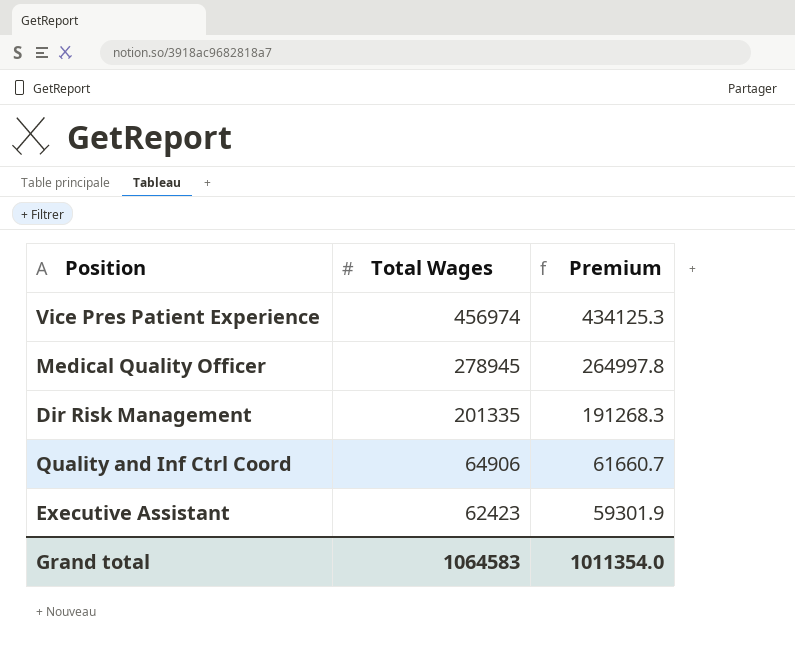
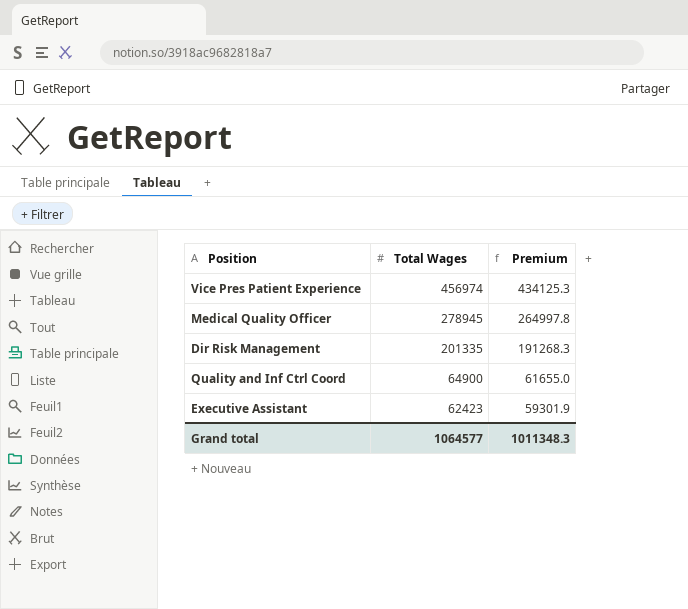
Quality and Inf Ctrl Coord | Total Wages: 64906 -> 64900
Quality and Inf Ctrl Coord | Premium: 61660.7 -> 61655.0
Grand total | Total Wages: 1064583 -> 1064577
Grand total | Premium: 1011354.0 -> 1011348.3

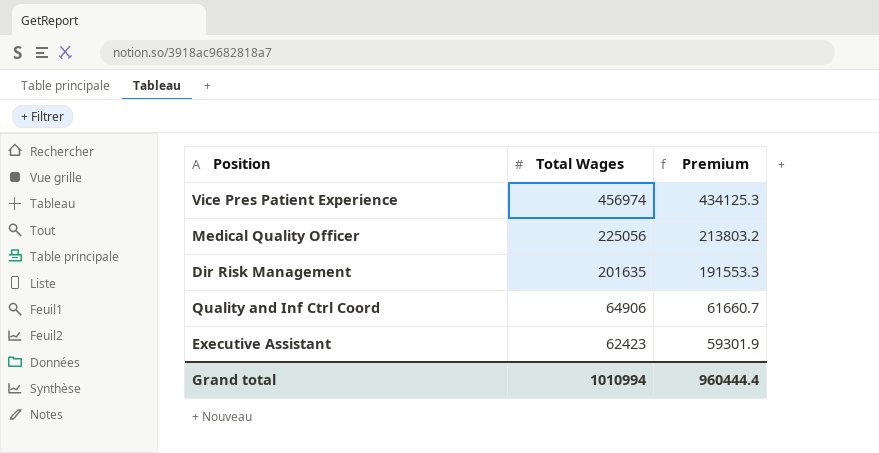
Medical Quality Officer | Total Wages: 278945 -> 225056
Medical Quality Officer | Premium: 264997.8 -> 213803.2
Dir Risk Management | Total Wages: 201335 -> 201635
Dir Risk Management | Premium: 191268.3 -> 191553.3
Quality and Inf Ctrl Coord | Total Wages: 64900 -> 64906
Quality and Inf Ctrl Coord | Premium: 61655.0 -> 61660.7
Grand total | Total Wages: 1064577 -> 1010994
Grand total | Premium: 1011348.3 -> 960444.4

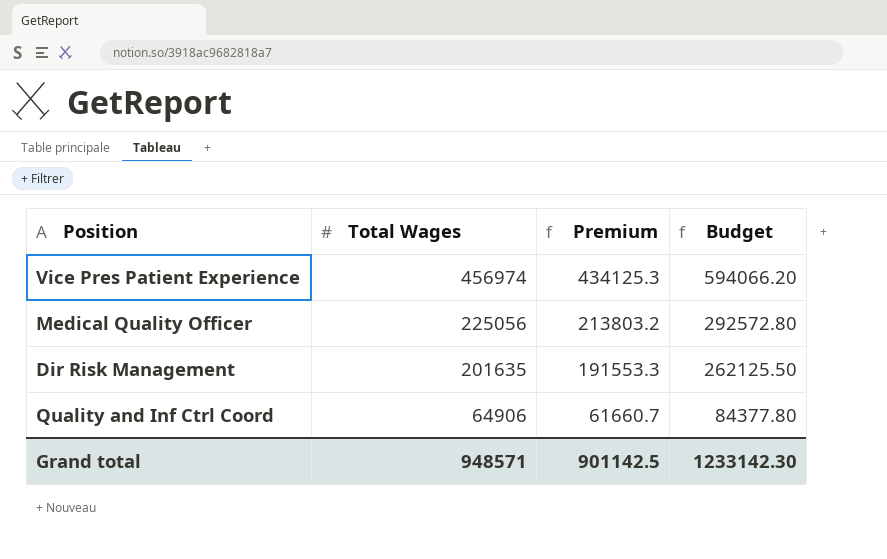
column Budget | formula: none -> [Total Wages] * 1.3
row Executive Assistant: 62423 | 59301.9 -> none
Grand total | Total Wages: 1010994 -> 948571
Grand total | Premium: 960444.4 -> 901142.5

